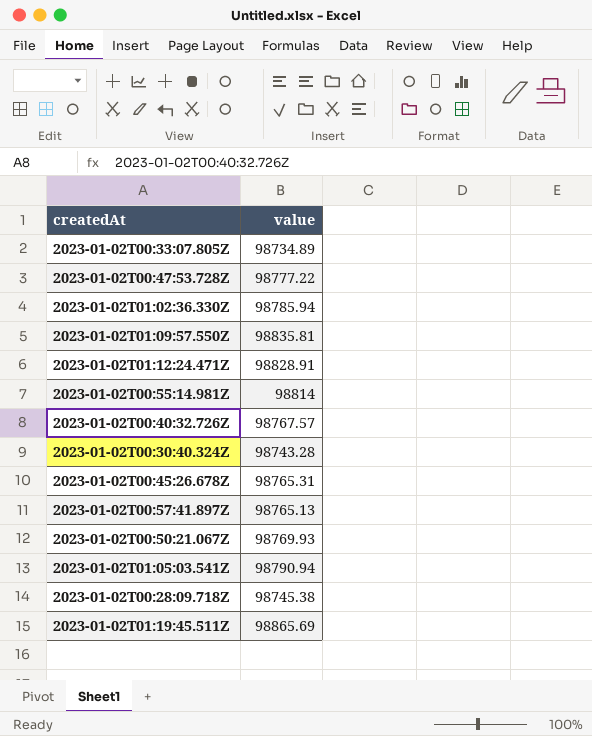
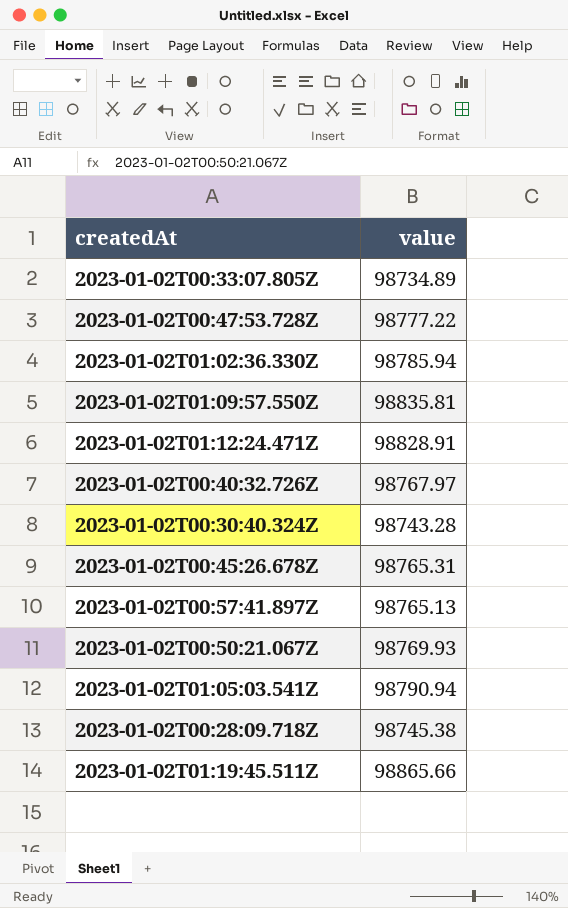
row 2023-01-02T00:55:14.981Z: 98814 -> none
2023-01-02T00:40:32.726Z | value: 98767.57 -> 98767.97
2023-01-02T01:19:45.511Z | value: 98865.69 -> 98865.66

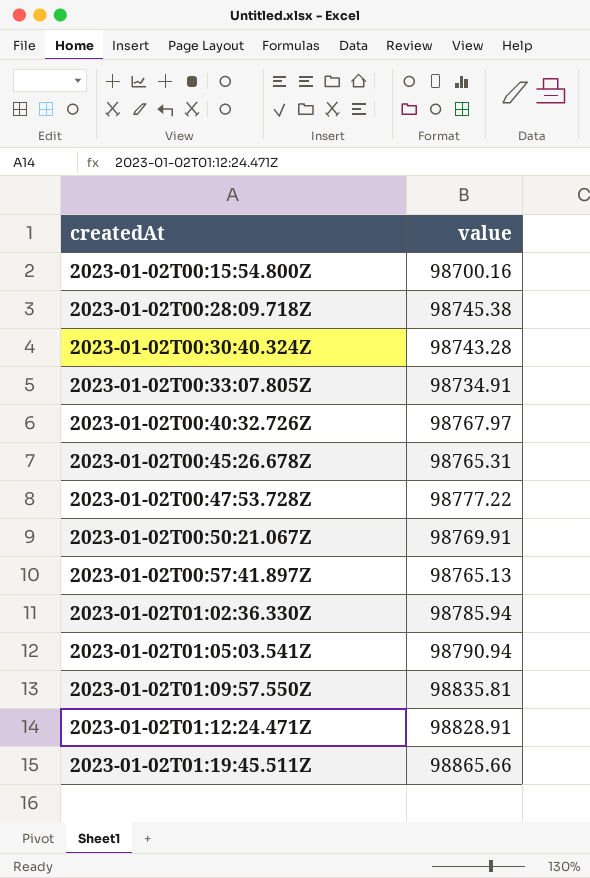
row order: none -> createdAt ascending
row 2023-01-02T00:15:54.800Z: none -> 98700.16
2023-01-02T00:33:07.805Z | value: 98734.89 -> 98734.91
2023-01-02T00:50:21.067Z | value: 98769.93 -> 98769.91

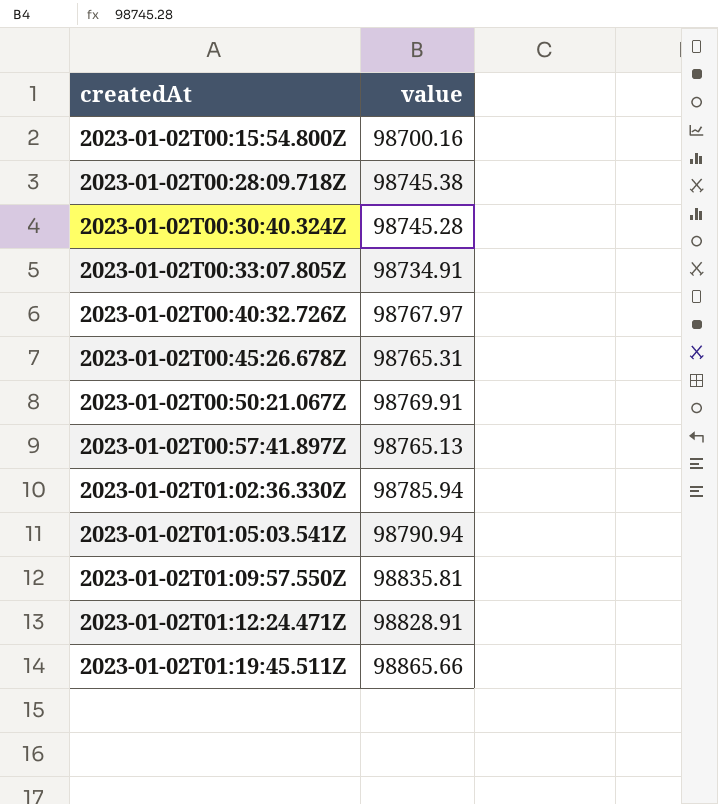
row 2023-01-02T00:47:53.728Z: 98777.22 -> none
2023-01-02T00:30:40.324Z | value: 98743.28 -> 98745.28

